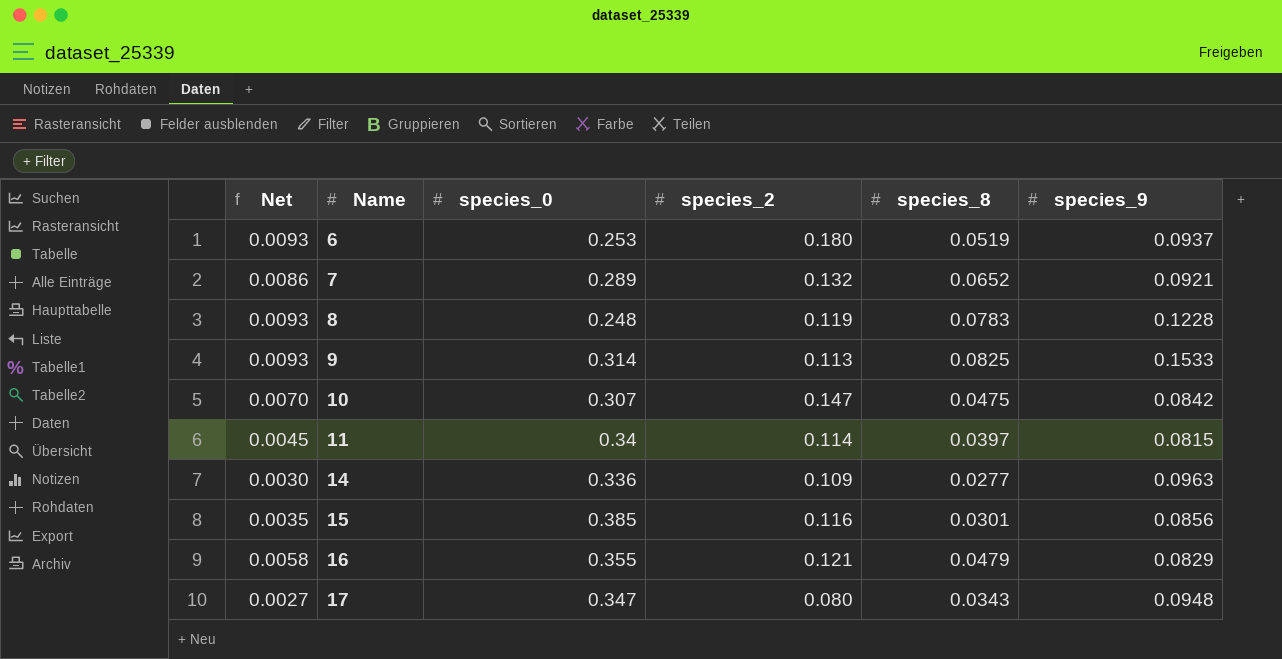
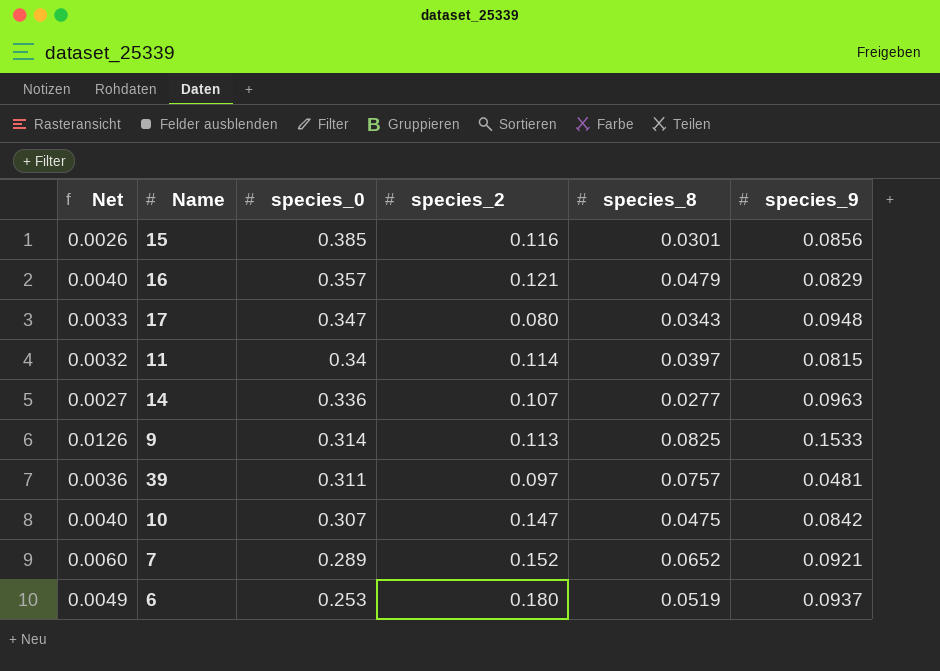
row order: Name ascending -> species_0 descending
column Net | formula: [species_2] * [species_8] -> [species_8] * [species_9]
row 8: 0.0093 | 0.248 | 0.119 | 0.0783 | 0.1228 -> none
16 | species_0: 0.355 -> 0.357
14 | species_2: 0.109 -> 0.107
row 39: none -> 0.0036 | 0.311 | 0.097 | 0.0757 | 0.0481
7 | species_2: 0.132 -> 0.152

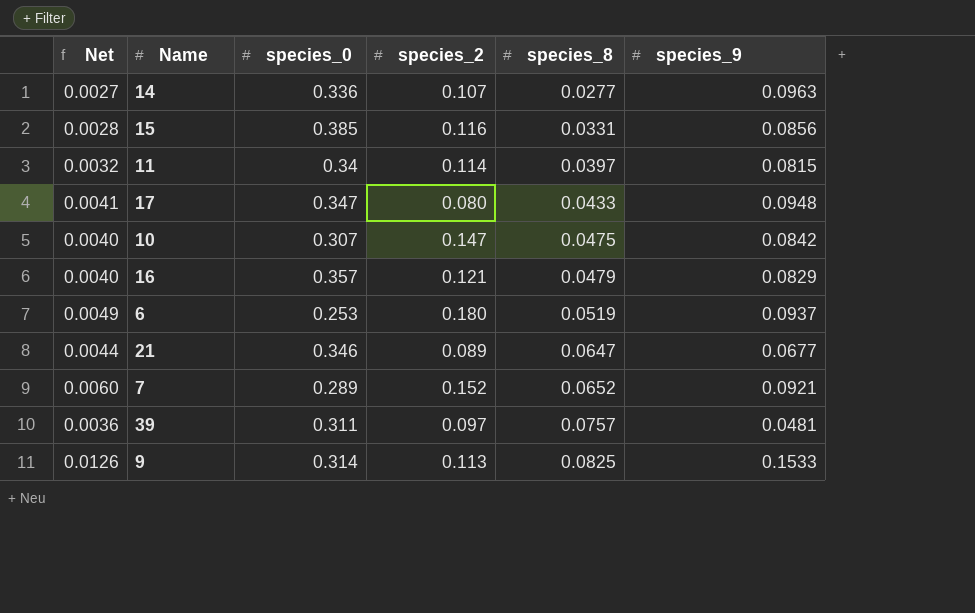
row order: species_0 descending -> species_8 ascending
15 | Net: 0.0026 -> 0.0028
15 | species_8: 0.0301 -> 0.0331
17 | Net: 0.0033 -> 0.0041
17 | species_8: 0.0343 -> 0.0433
row 21: none -> 0.0044 | 0.346 | 0.089 | 0.0647 | 0.0677

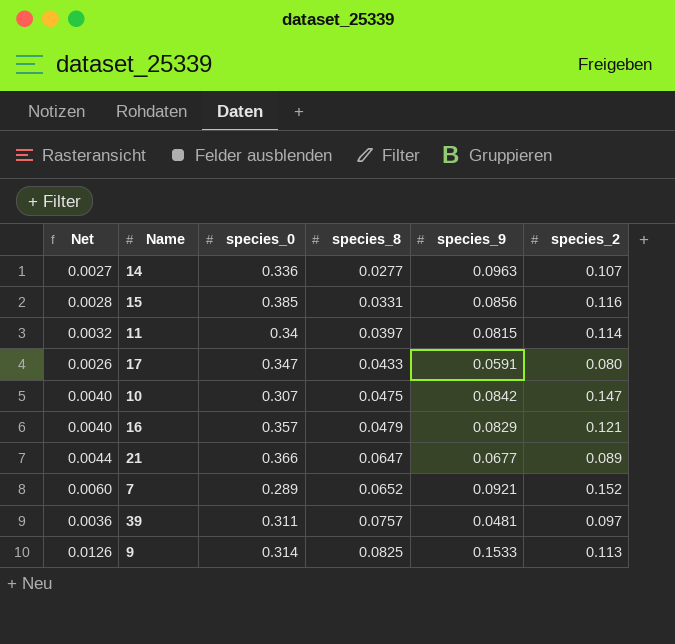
column species_2 | position: 4 -> 6
row 6: 0.0049 | 0.253 | 0.180 | 0.0519 | 0.0937 -> none
17 | Net: 0.0041 -> 0.0026
17 | species_9: 0.0948 -> 0.0591
21 | species_0: 0.346 -> 0.366

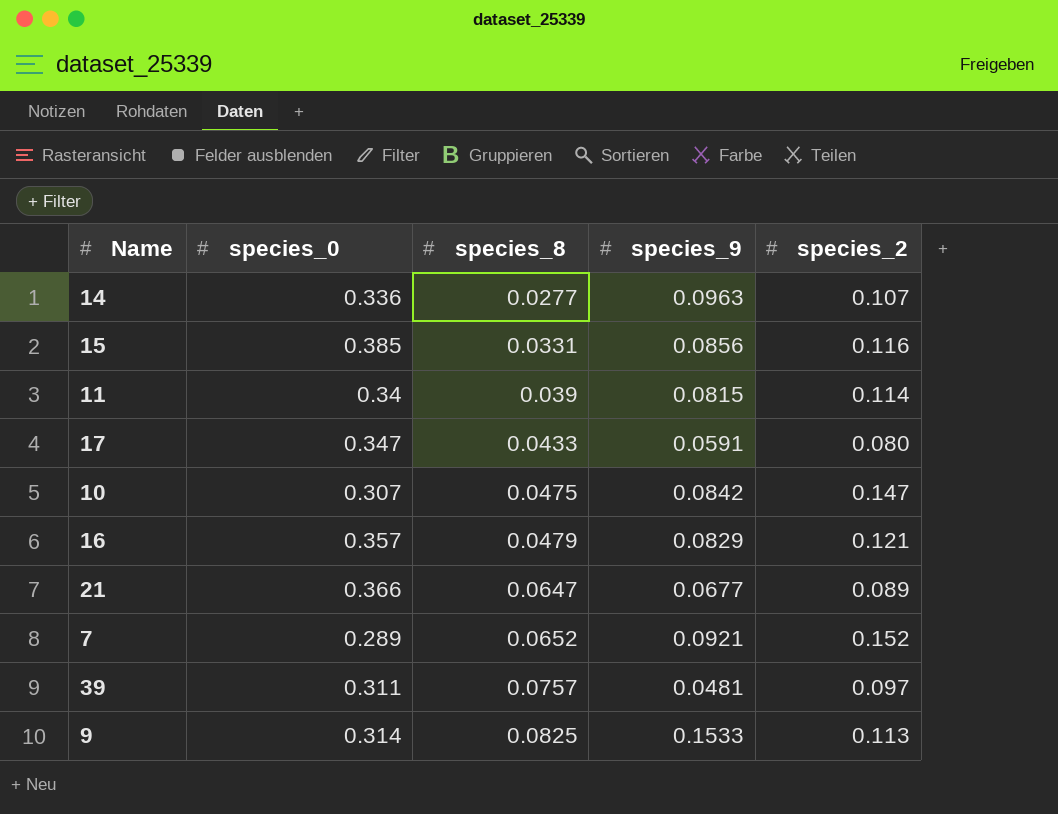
column Net | formula: [species_8] * [species_9] -> none
11 | species_8: 0.0397 -> 0.039

